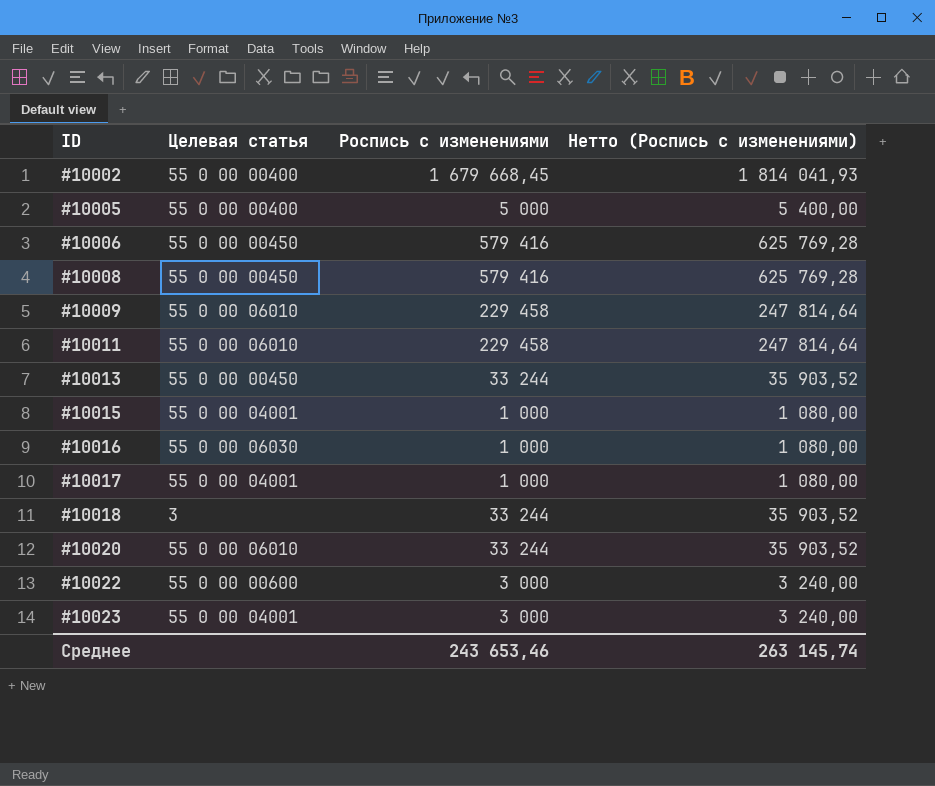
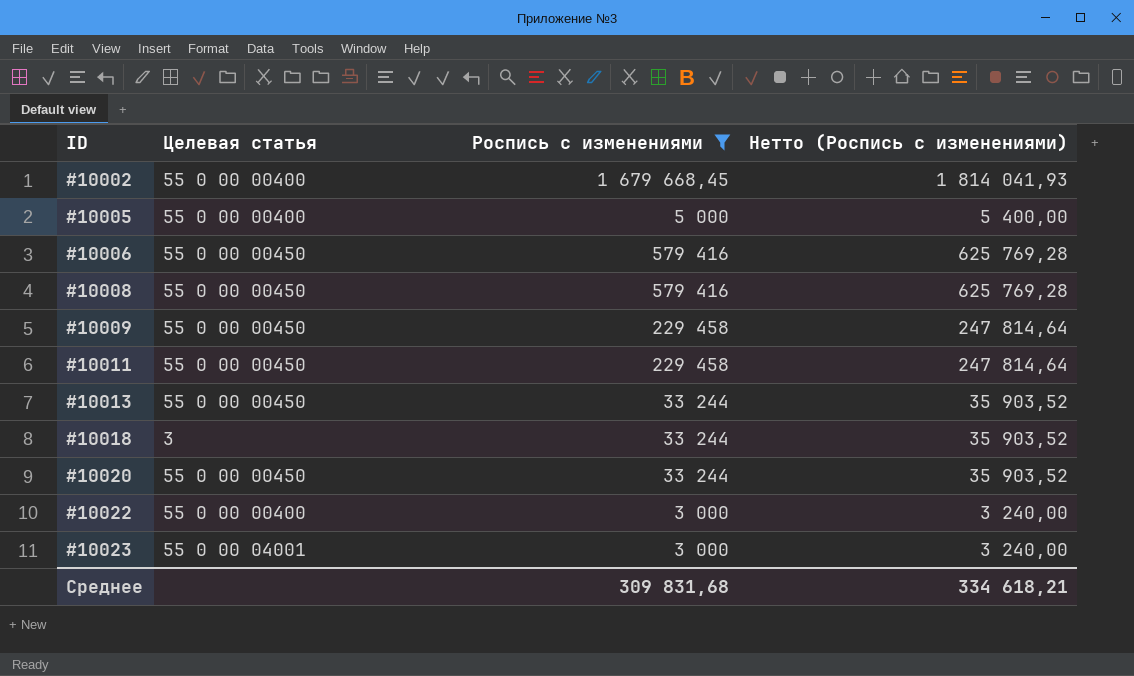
filter: none -> Роспись с изменениями != 1 000
#10009 | Целевая статья: 55 0 00 06010 -> 55 0 00 00450
#10011 | Целевая статья: 55 0 00 06010 -> 55 0 00 00450
#10020 | Целевая статья: 55 0 00 06010 -> 55 0 00 00450
#10022 | Целевая статья: 55 0 00 00600 -> 55 0 00 00400
Среднее | Роспись с изменениями: 243 653,46 -> 309 831,68
Среднее | Нетто (Роспись с изменениями): 263 145,74 -> 334 618,21

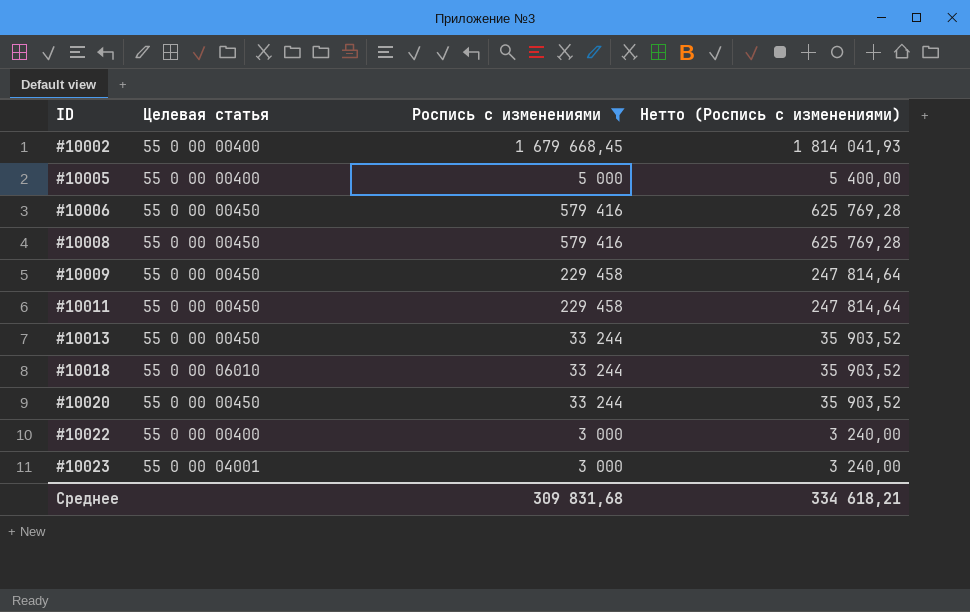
#10018 | Целевая статья: 3 -> 55 0 00 06010

